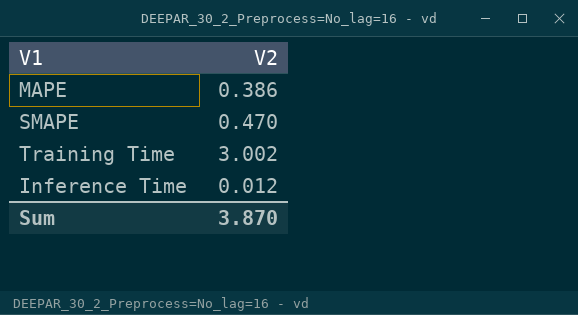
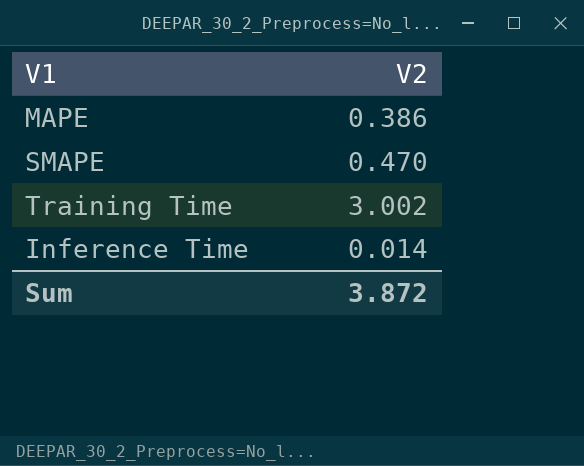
Inference Time | V2: 0.012 -> 0.014
Sum | V2: 3.870 -> 3.872

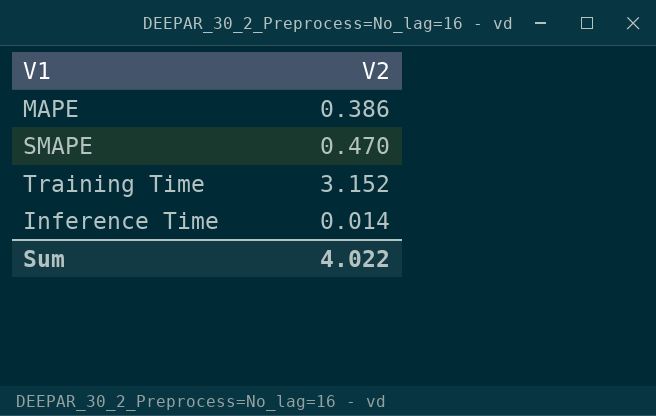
Training Time | V2: 3.002 -> 3.152
Sum | V2: 3.872 -> 4.022

